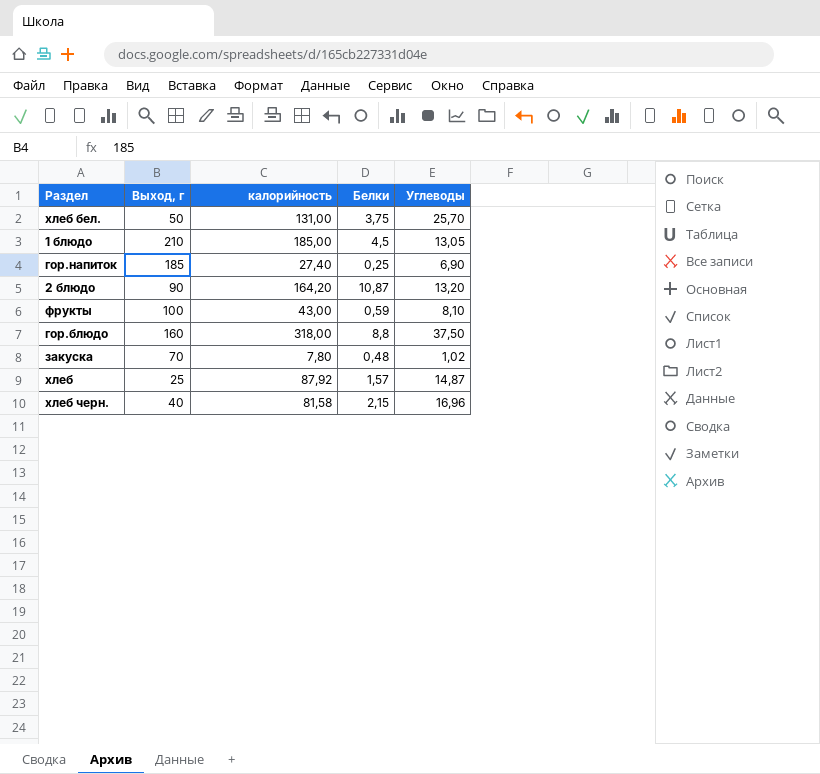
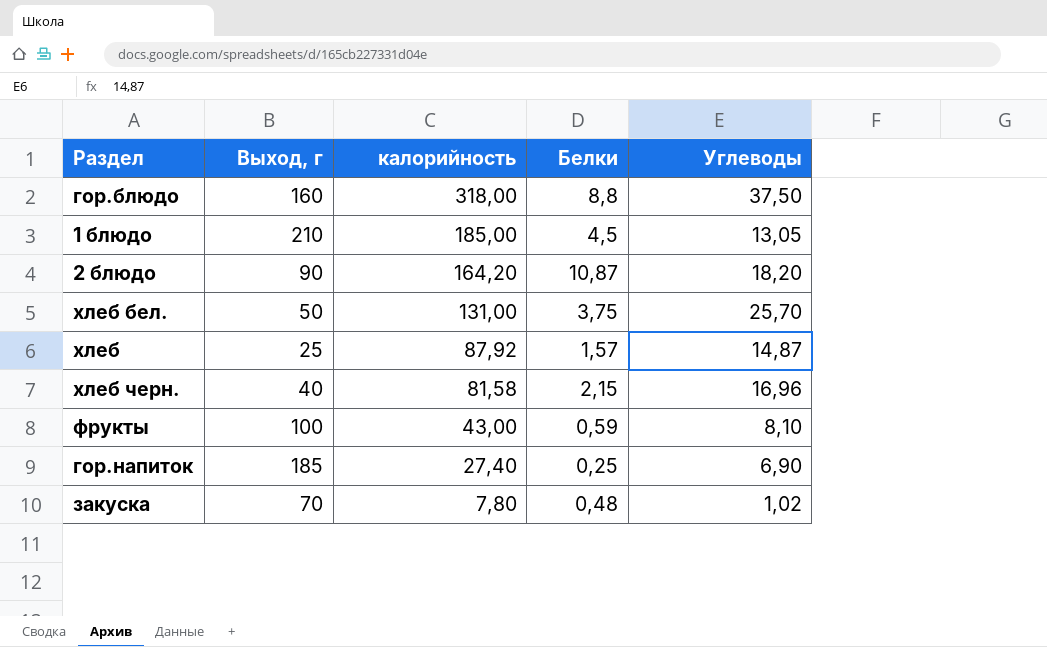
row order: none -> калорийность descending
2 блюдо | Углеводы: 13,20 -> 18,20

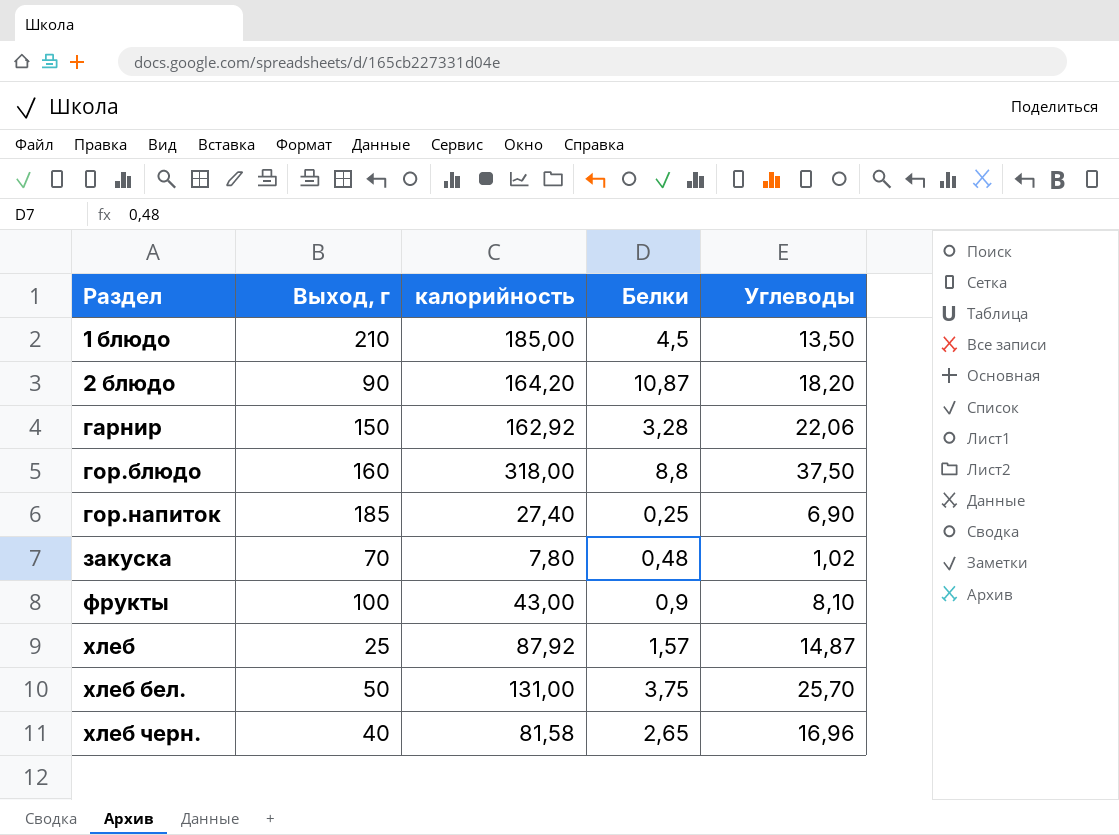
row order: калорийность descending -> Раздел ascending
1 блюдо | Углеводы: 13,05 -> 13,50
row гарнир: none -> 150 | 162,92 | 3,28 | 22,06
фрукты | Белки: 0,59 -> 0,9
хлеб черн. | Белки: 2,15 -> 2,65

